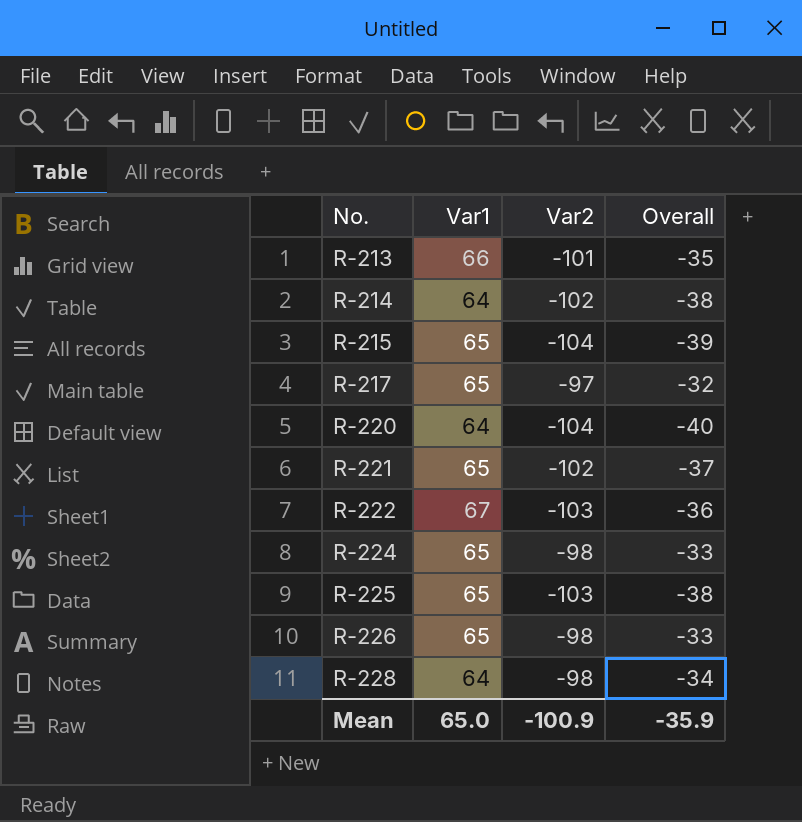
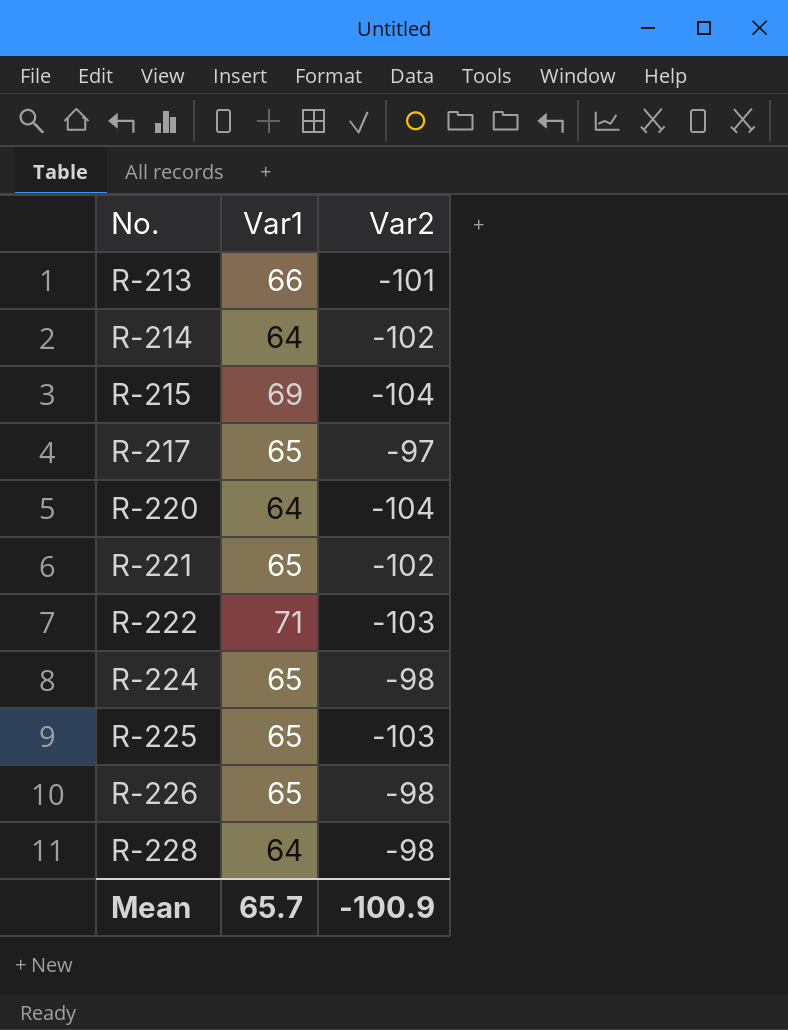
column Overall | formula: [Var1] + [Var2] -> none
R-215 | Var1: 65 -> 69
R-222 | Var1: 67 -> 71
Mean | Var1: 65.0 -> 65.7

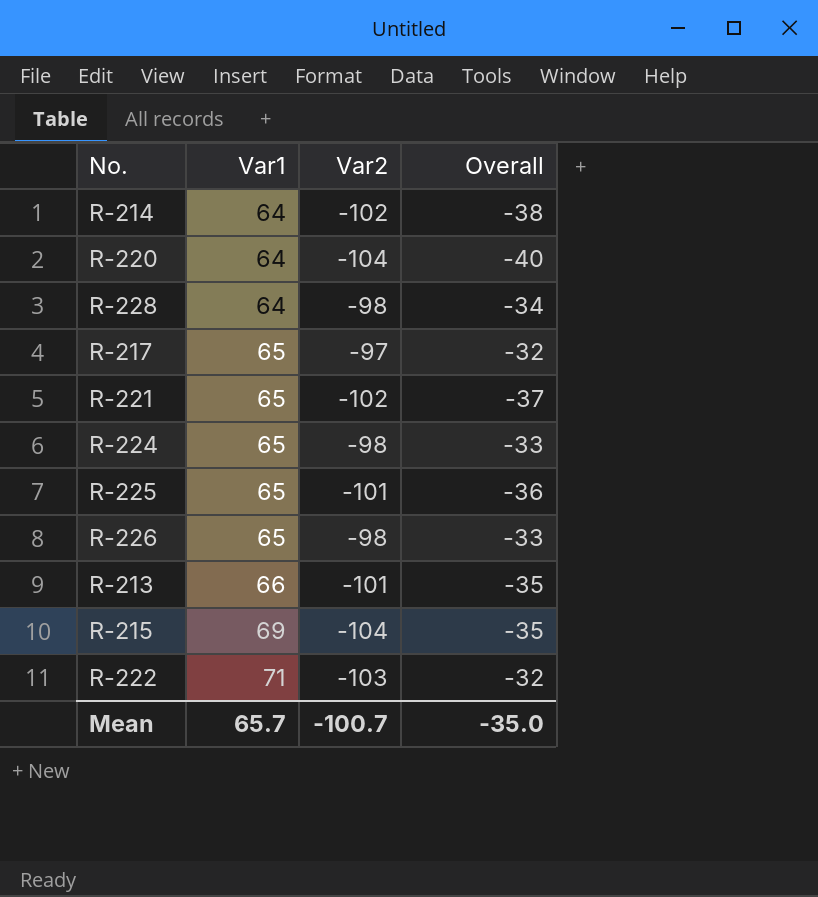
row order: No. ascending -> Var1 ascending
column Overall | formula: none -> [Var1] + [Var2]
R-225 | Var2: -103 -> -101
Mean | Var2: -100.9 -> -100.7

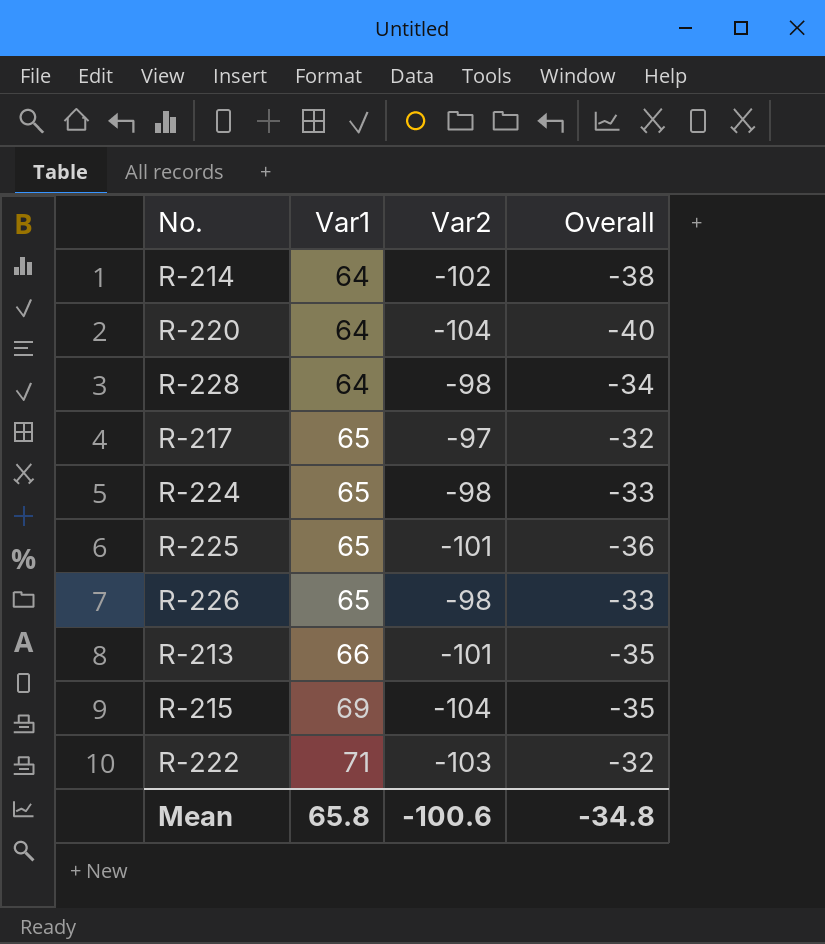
row R-221: 65 | -102 | -37 -> none
Mean | Var1: 65.7 -> 65.8
Mean | Var2: -100.7 -> -100.6
Mean | Overall: -35.0 -> -34.8

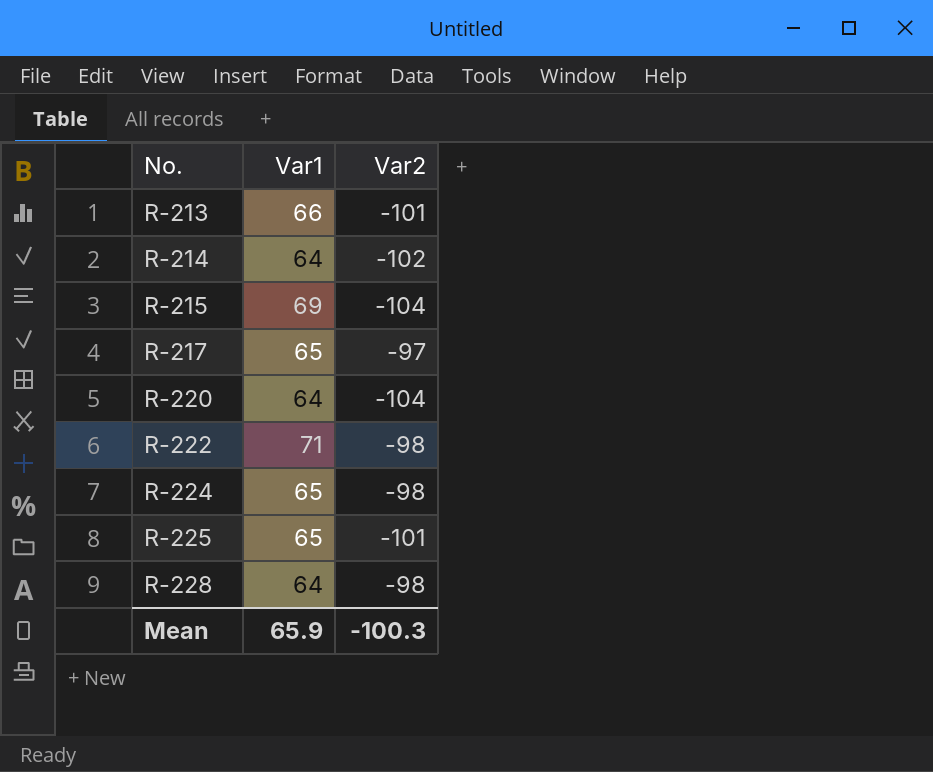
row order: Var1 ascending -> No. ascending
column Overall | formula: [Var1] + [Var2] -> none
row R-226: 65 | -98 | -33 -> none
R-222 | Var2: -103 -> -98
Mean | Var1: 65.8 -> 65.9
Mean | Var2: -100.6 -> -100.3

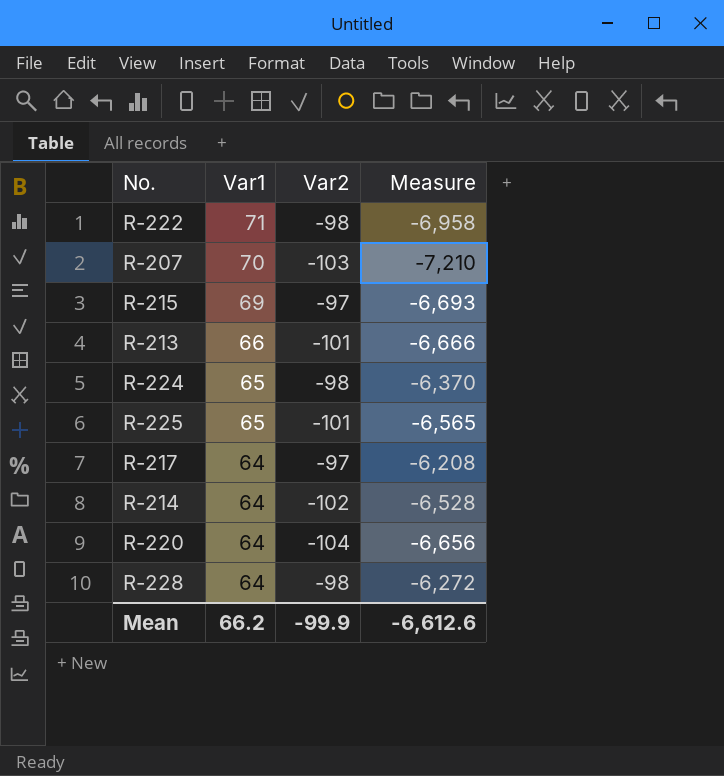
row order: No. ascending -> Var1 descending
column Measure | formula: none -> [Var1] * [Var2]
row R-207: none -> 70 | -103 | -7,210
R-215 | Var2: -104 -> -97
R-217 | Var1: 65 -> 64
Mean | Var1: 65.9 -> 66.2
Mean | Var2: -100.3 -> -99.9

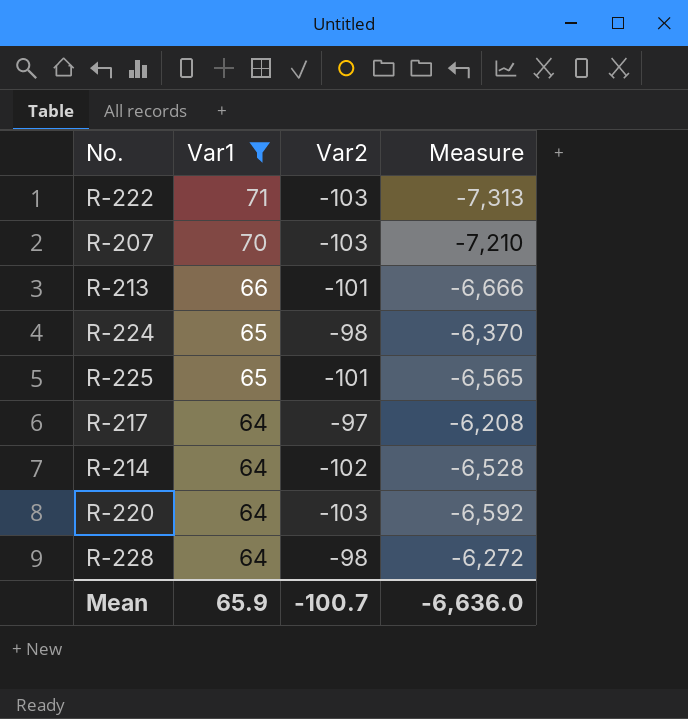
filter: none -> Var1 != 69
R-222 | Var2: -98 -> -103
R-222 | Measure: -6,958 -> -7,313
R-220 | Var2: -104 -> -103
R-220 | Measure: -6,656 -> -6,592
Mean | Var1: 66.2 -> 65.9
Mean | Var2: -99.9 -> -100.7
Mean | Measure: -6,612.6 -> -6,636.0

